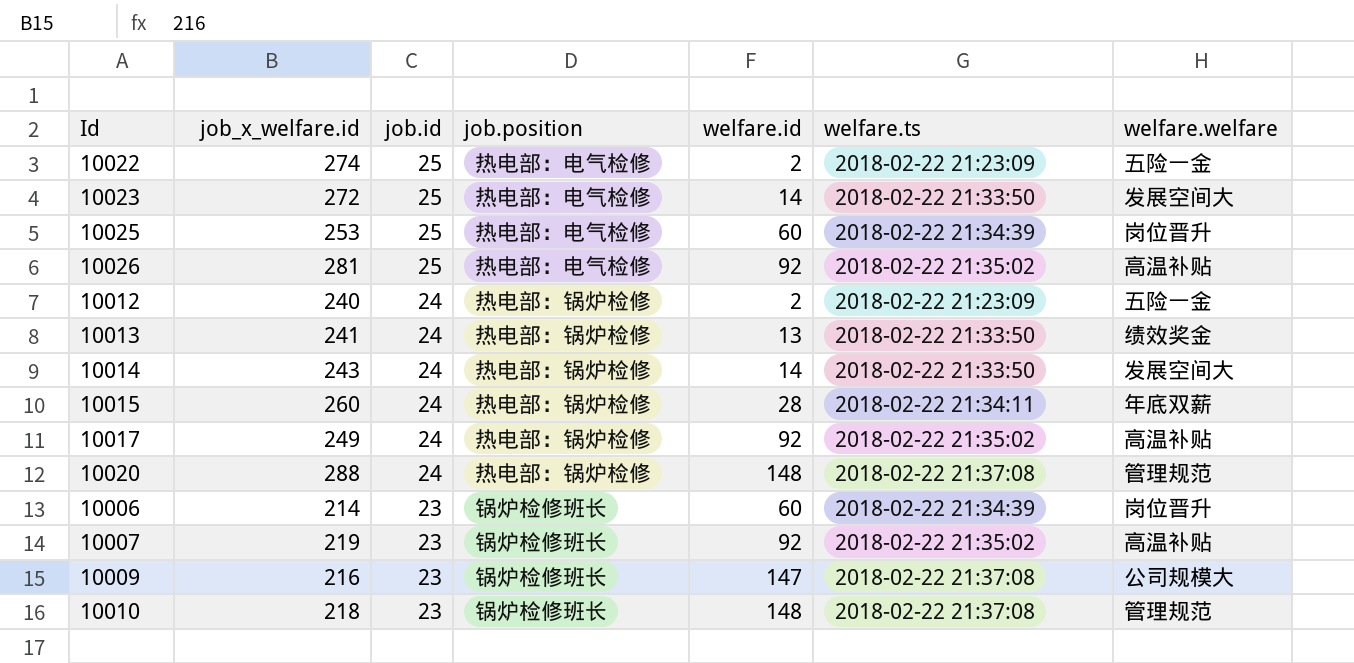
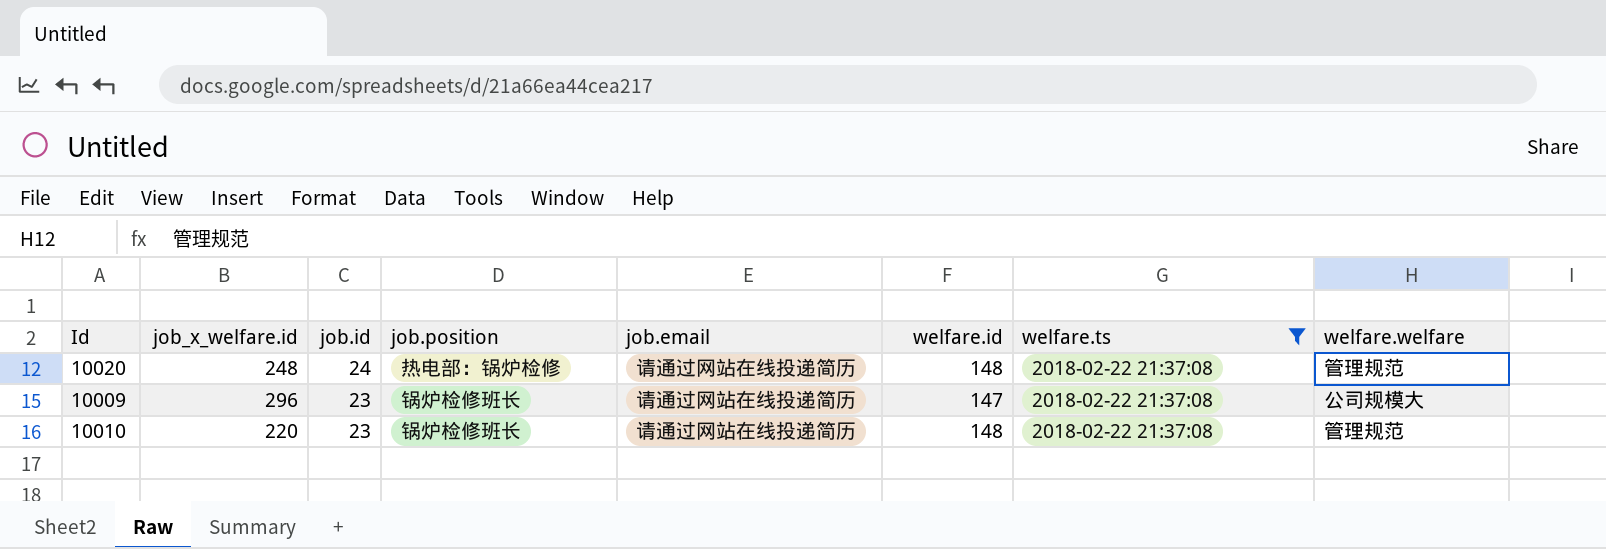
filter: none -> welfare.ts = 2018-02-22 21:37:08
column job.email | position: none -> 5
10020 | job_x_welfare.id: 288 -> 248
10009 | job_x_welfare.id: 216 -> 296
10010 | job_x_welfare.id: 218 -> 220

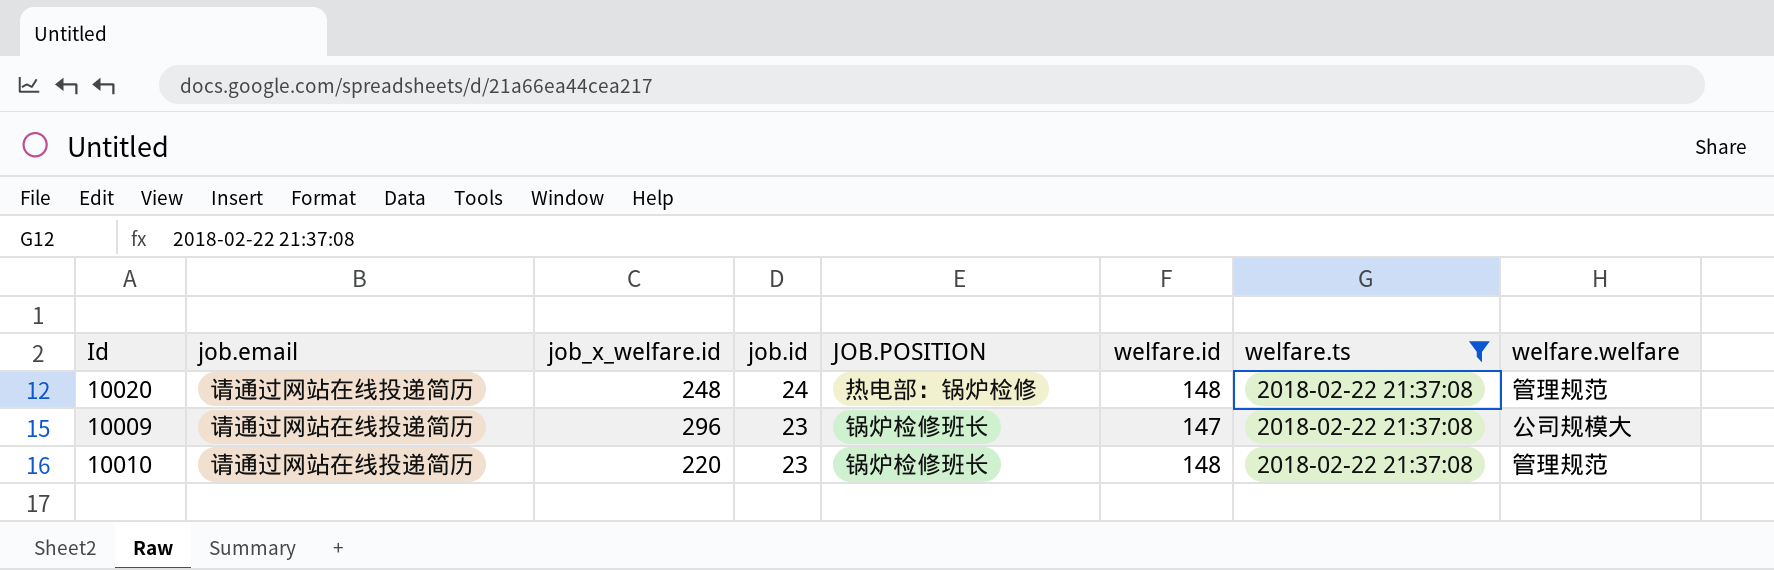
column job.email | position: 5 -> 2
column name: job.position -> JOB.POSITION

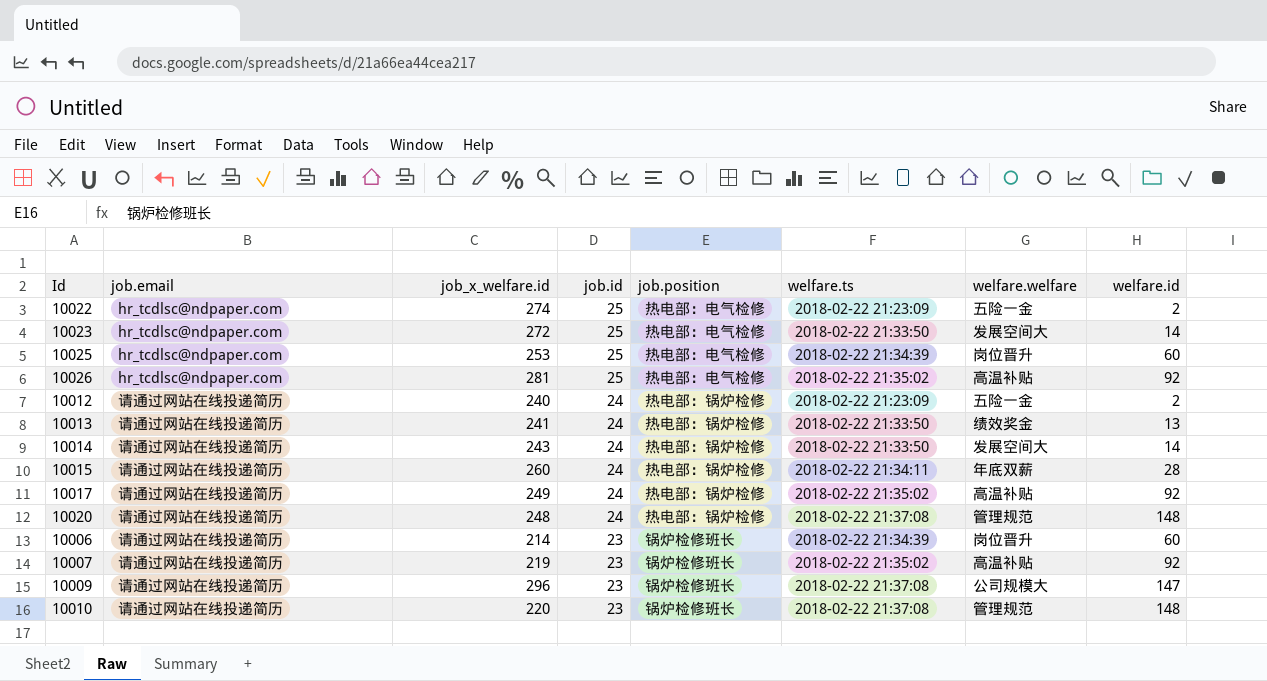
filter: welfare.ts = 2018-02-22 21:37:08 -> none
column name: JOB.POSITION -> job.position
column welfare.id | position: 6 -> 8

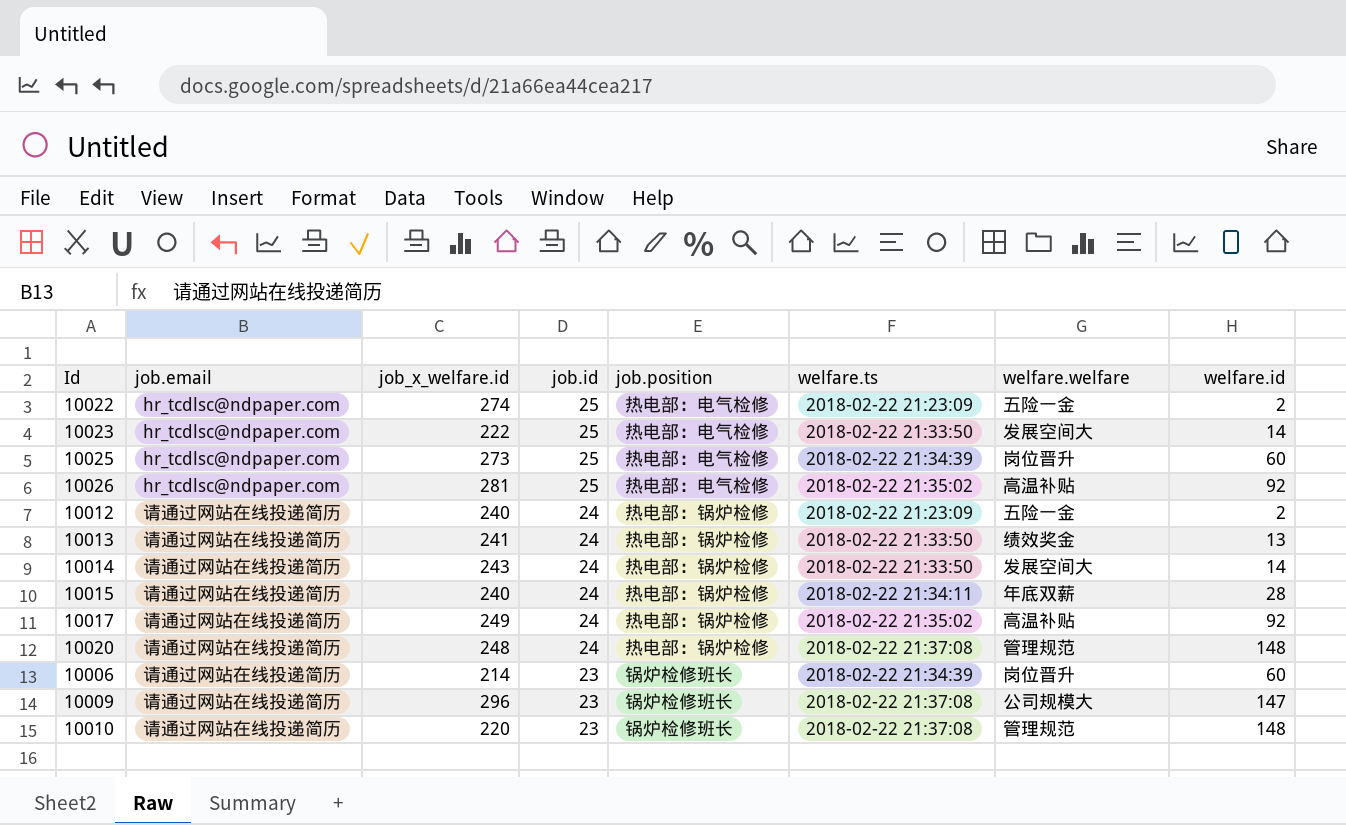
row 10007: 请通过网站在线投递简历 | 219 | 23 | 锅炉检修班长 | 2018-02-22 21:35:02 | 高温补贴 | 92 -> none
10023 | job_x_welfare.id: 272 -> 222
10025 | job_x_welfare.id: 253 -> 273
10015 | job_x_welfare.id: 260 -> 240

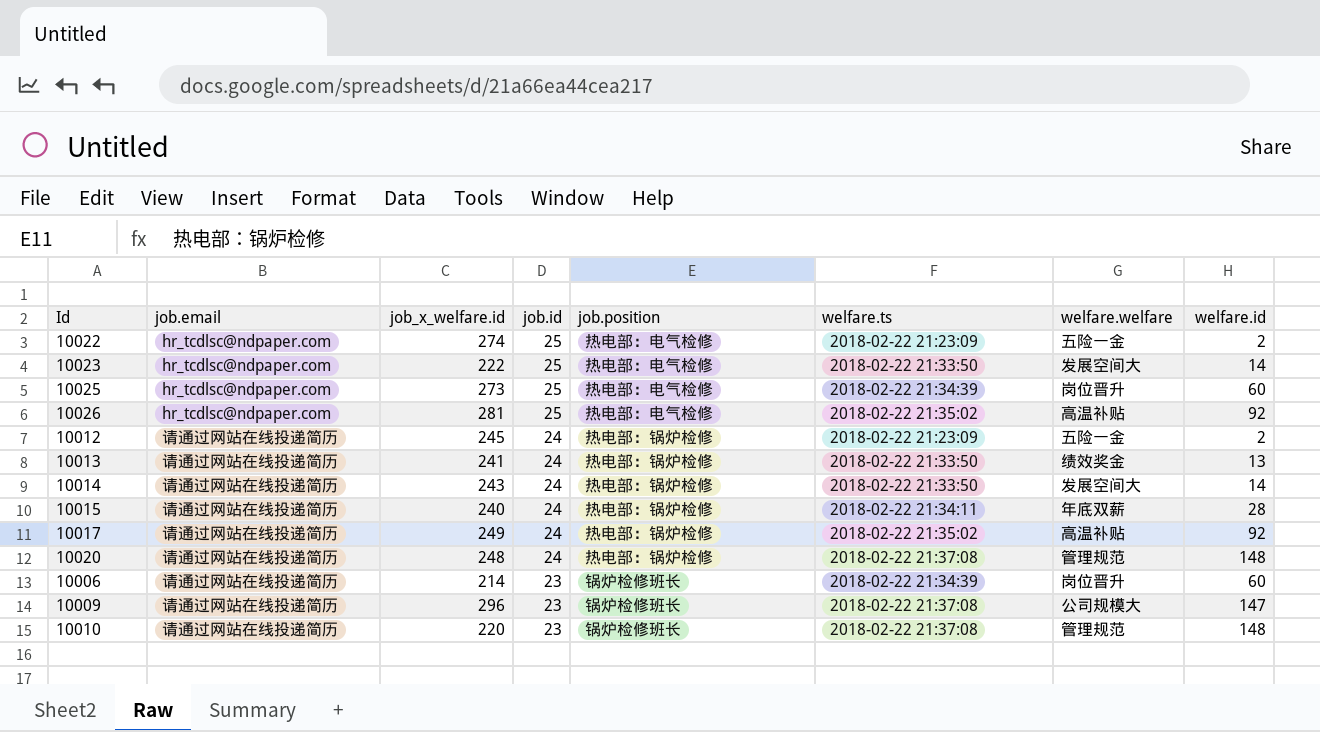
10012 | job_x_welfare.id: 240 -> 245

